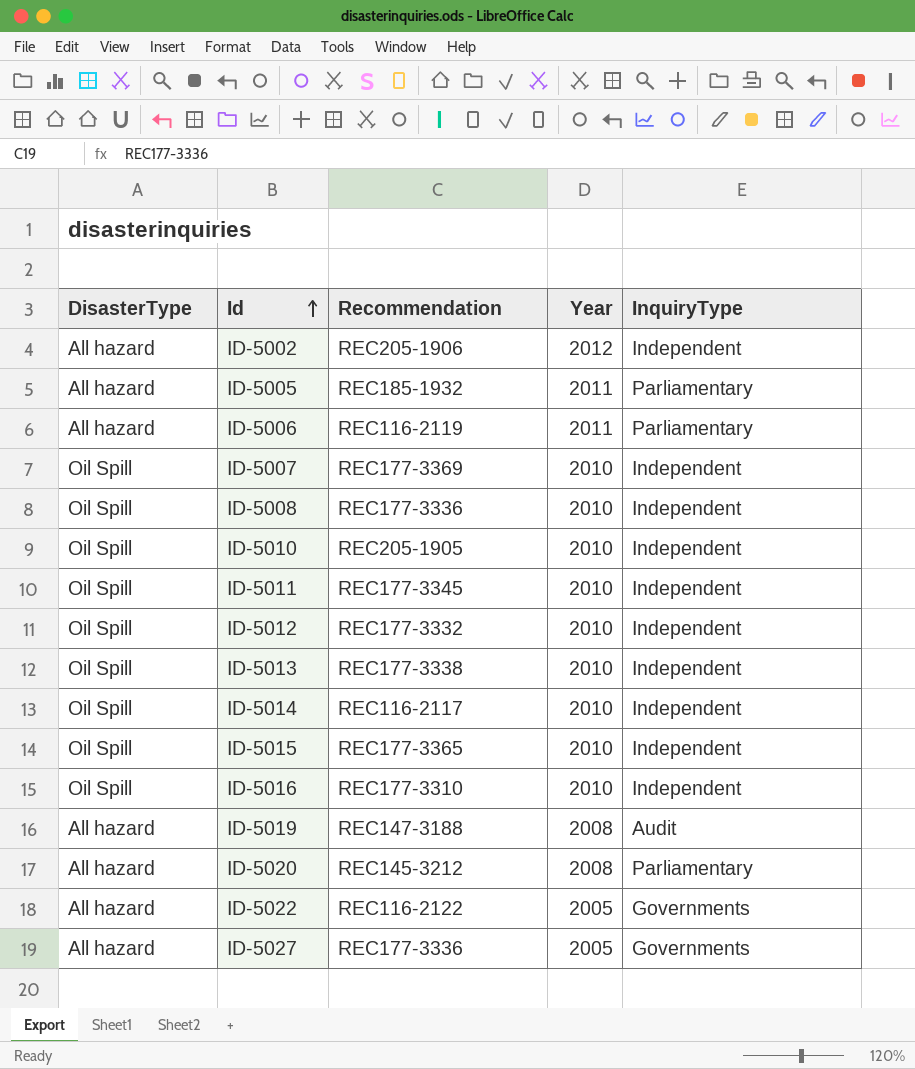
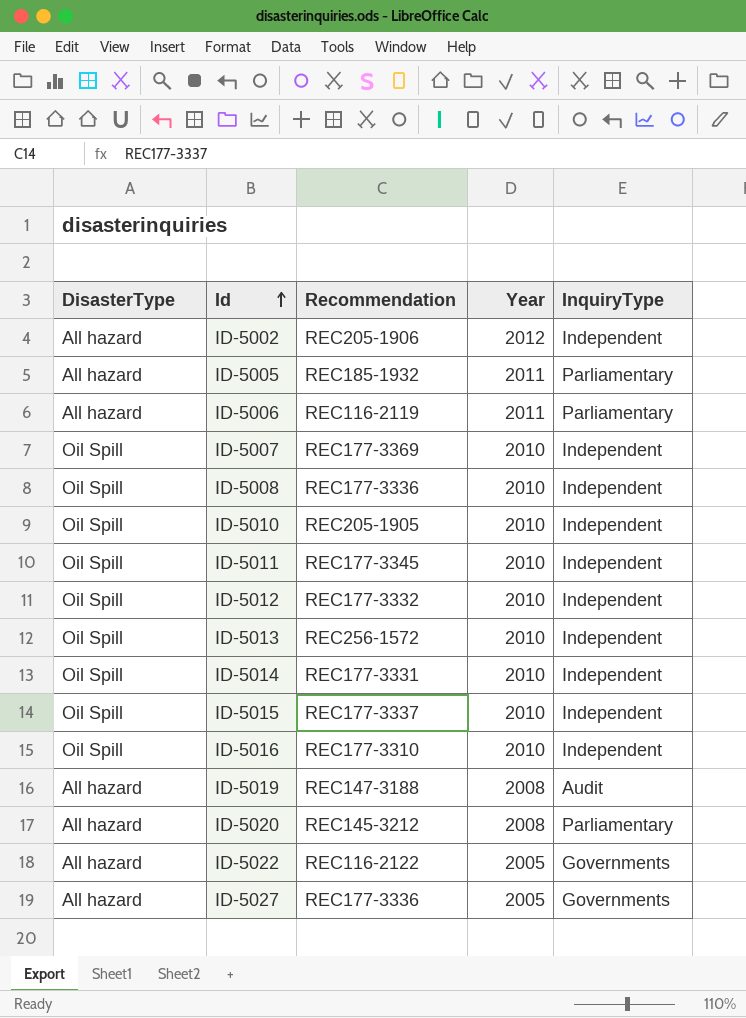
ID-5013 | Recommendation: REC177-3338 -> REC256-1572
ID-5014 | Recommendation: REC116-2117 -> REC177-3331
ID-5015 | Recommendation: REC177-3365 -> REC177-3337

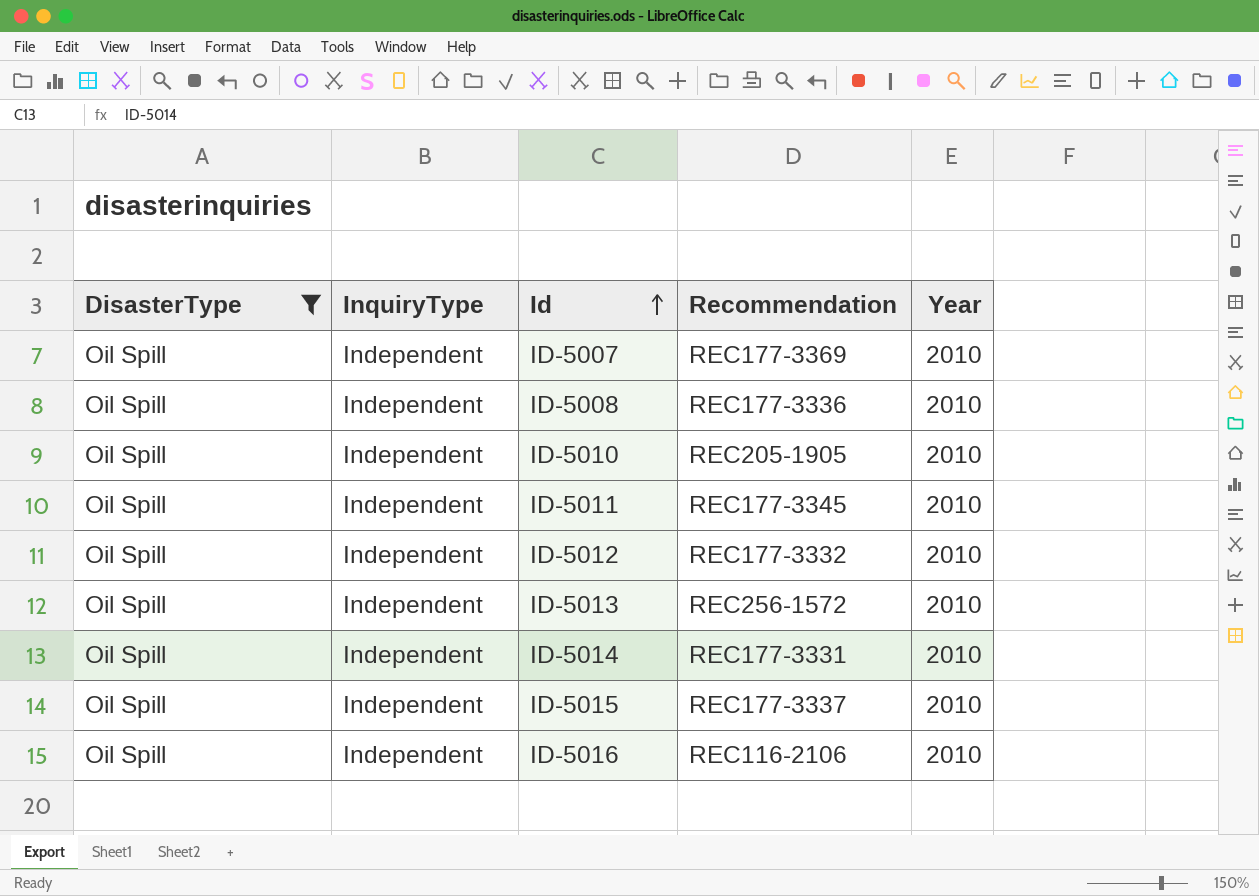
filter: none -> DisasterType = Oil Spill
column InquiryType | position: 5 -> 2
ID-5016 | Recommendation: REC177-3310 -> REC116-2106

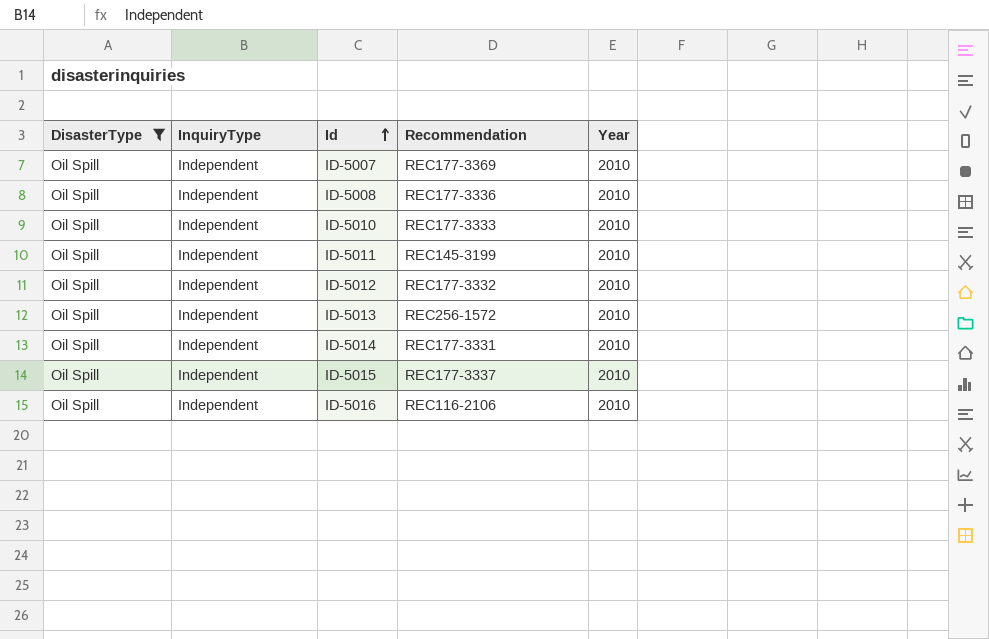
ID-5010 | Recommendation: REC205-1905 -> REC177-3333
ID-5011 | Recommendation: REC177-3345 -> REC145-3199

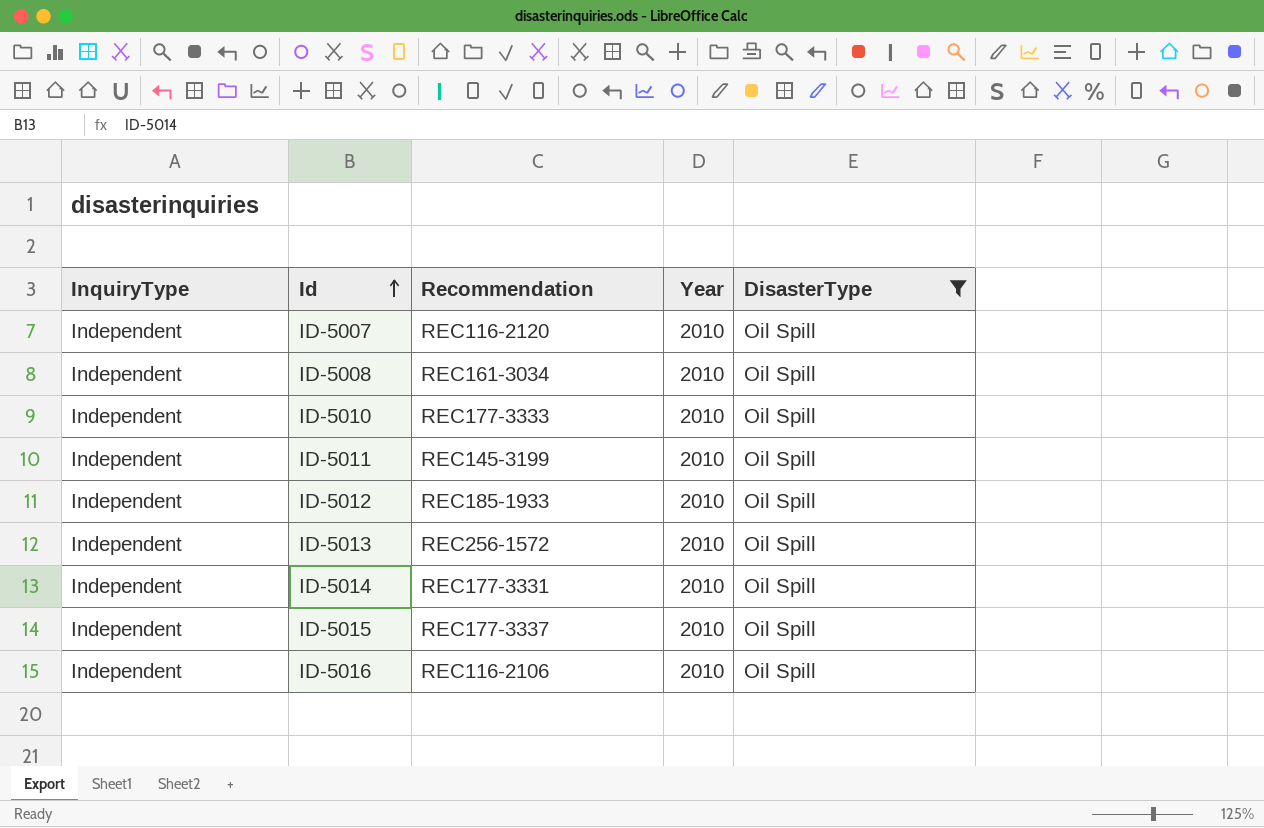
column DisasterType | position: 1 -> 5
ID-5007 | Recommendation: REC177-3369 -> REC116-2120
ID-5008 | Recommendation: REC177-3336 -> REC161-3034
ID-5012 | Recommendation: REC177-3332 -> REC185-1933

